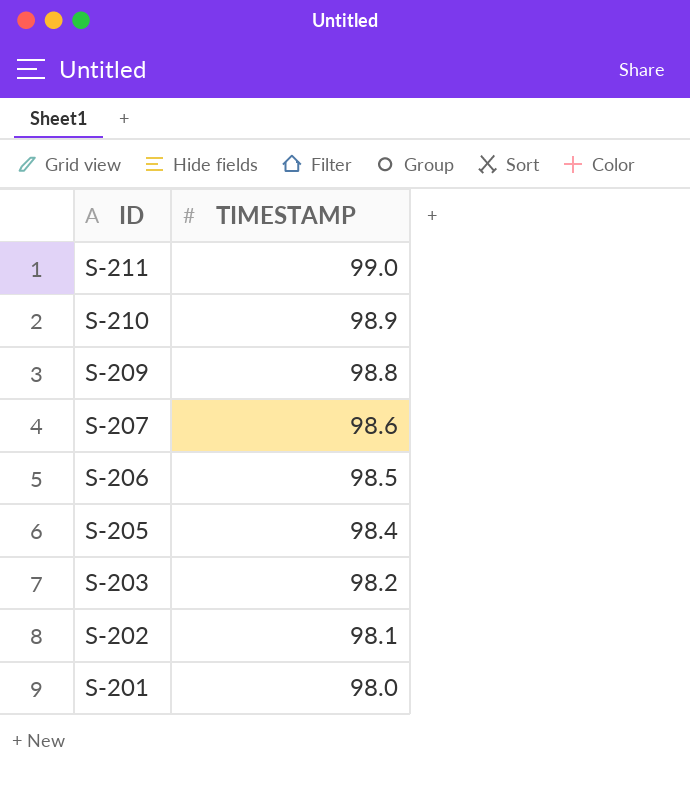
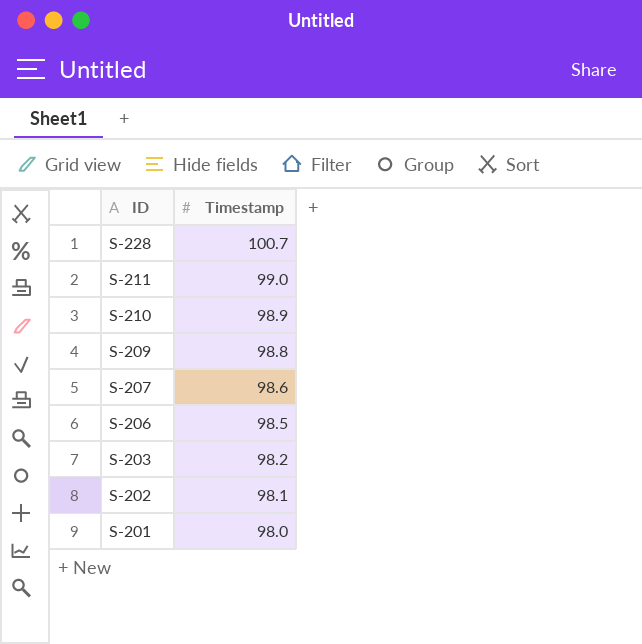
column name: TIMESTAMP -> Timestamp
row S-205: 98.4 -> none
row S-228: none -> 100.7

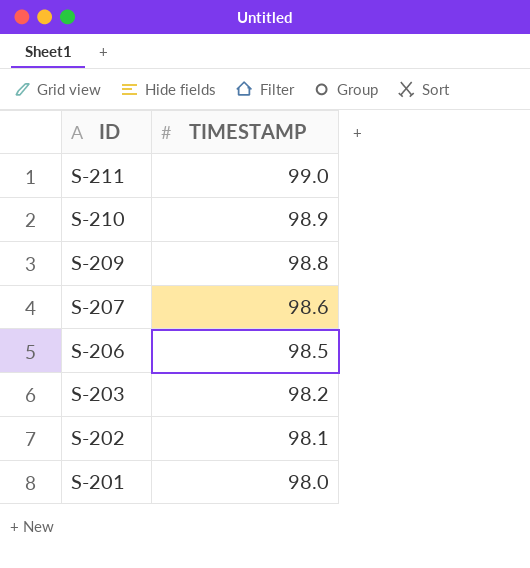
column name: Timestamp -> TIMESTAMP
row S-228: 100.7 -> none

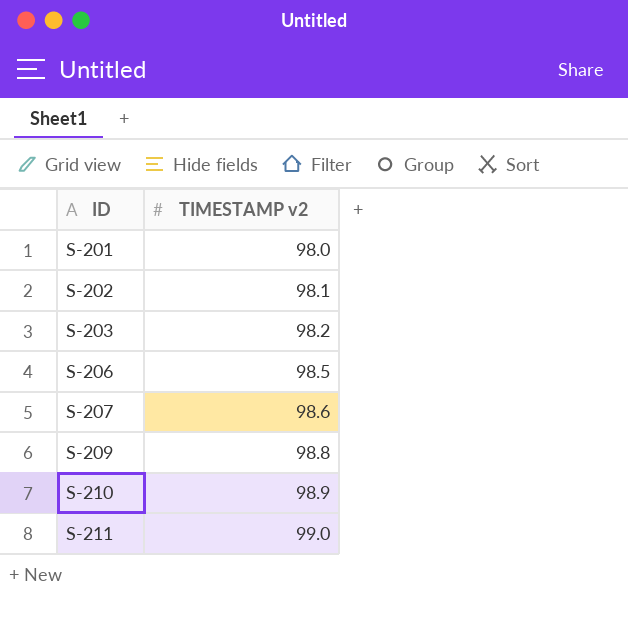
row order: ID descending -> ID ascending
column name: TIMESTAMP -> TIMESTAMP v2

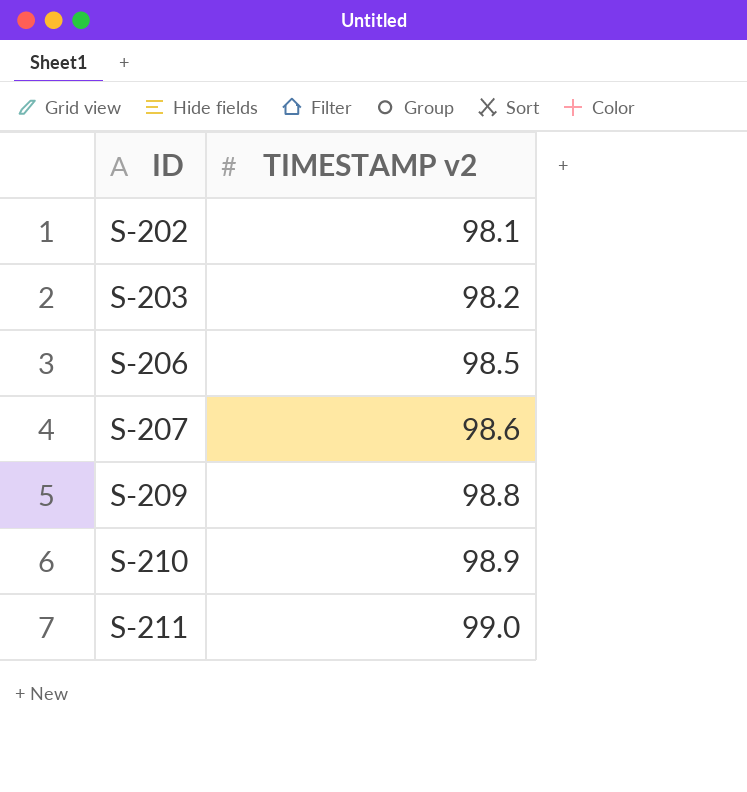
row S-201: 98.0 -> none

